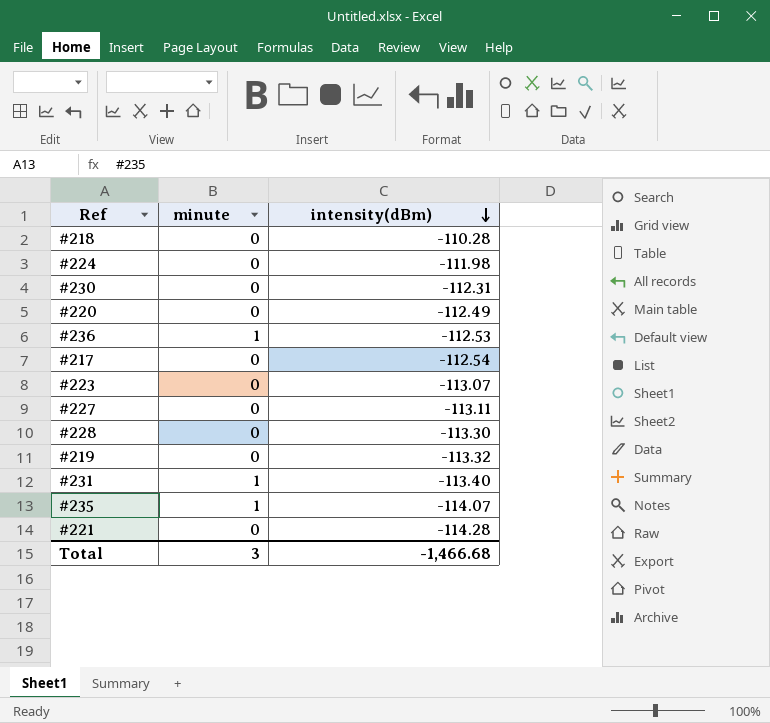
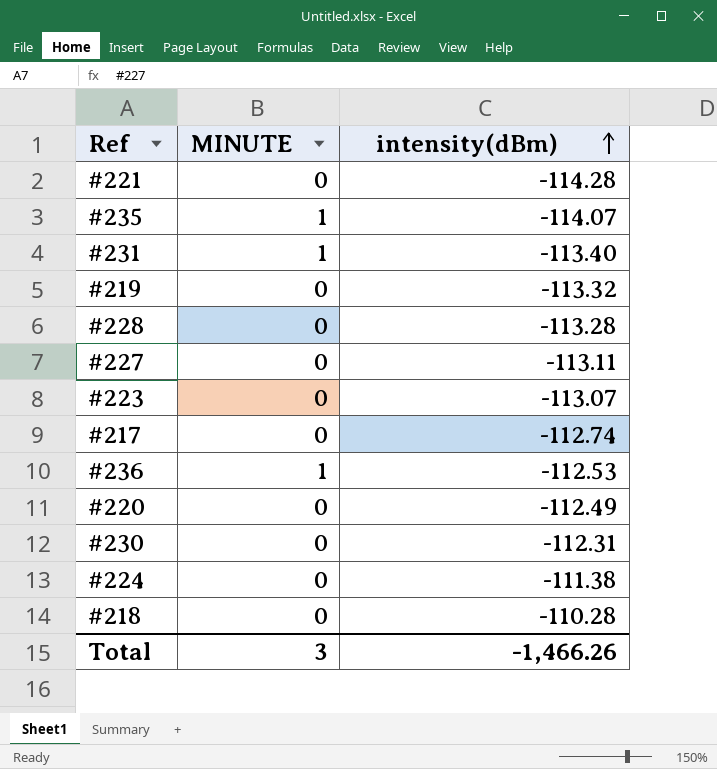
row order: intensity(dBm) descending -> intensity(dBm) ascending
column name: minute -> MINUTE
#228 | intensity(dBm): -113.30 -> -113.28
#217 | intensity(dBm): -112.54 -> -112.74
#224 | intensity(dBm): -111.98 -> -111.38
Total | intensity(dBm): -1,466.68 -> -1,466.26

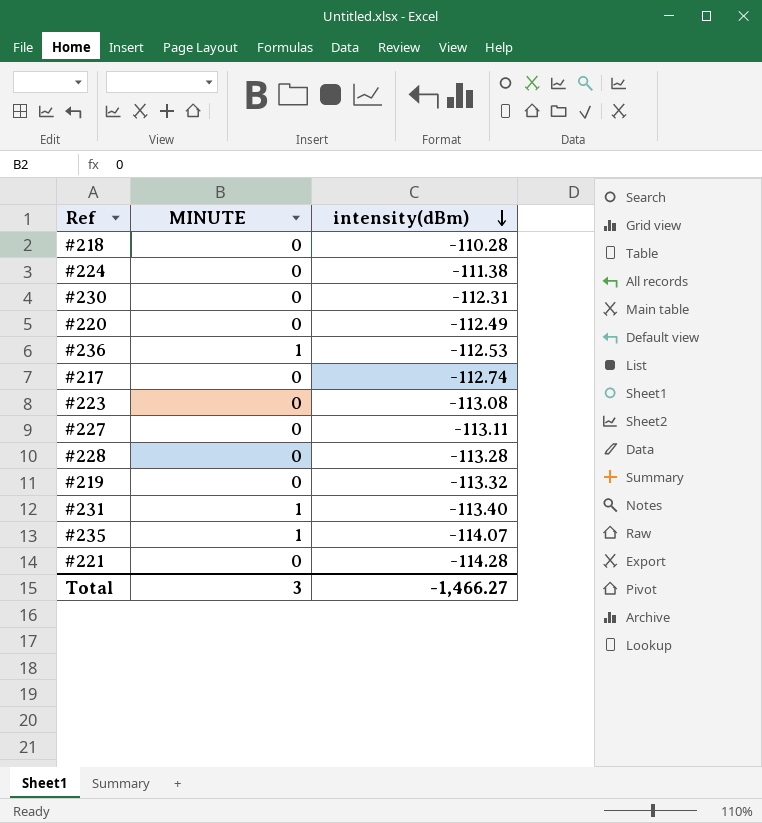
row order: intensity(dBm) ascending -> intensity(dBm) descending
#223 | intensity(dBm): -113.07 -> -113.08
Total | intensity(dBm): -1,466.26 -> -1,466.27

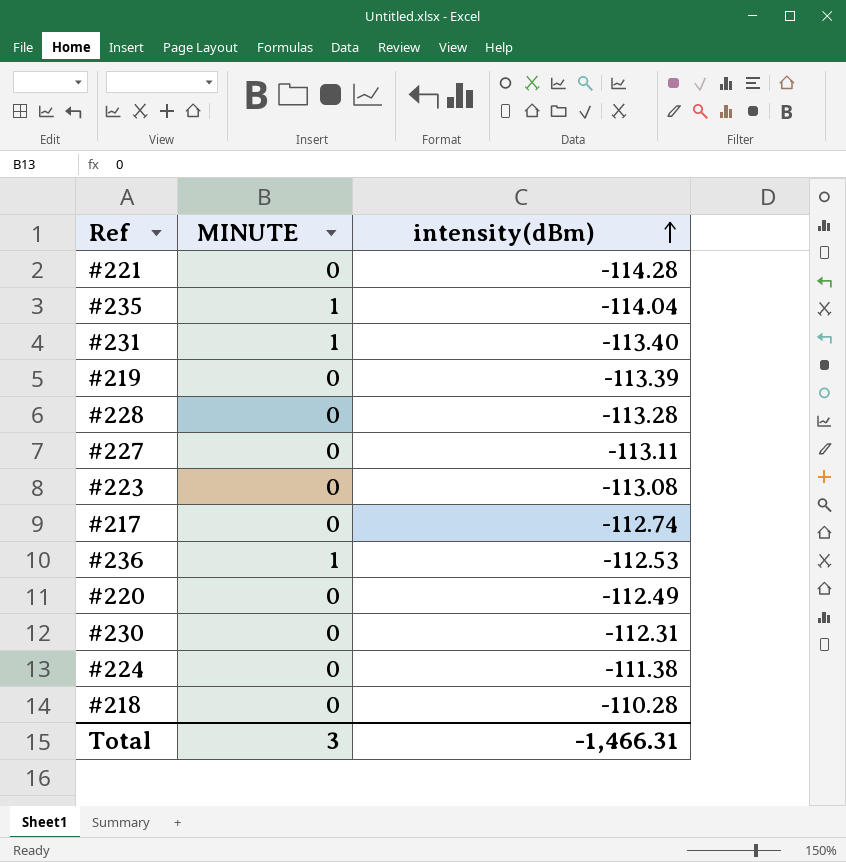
row order: intensity(dBm) descending -> intensity(dBm) ascending
#235 | intensity(dBm): -114.07 -> -114.04
#219 | intensity(dBm): -113.32 -> -113.39
Total | intensity(dBm): -1,466.27 -> -1,466.31

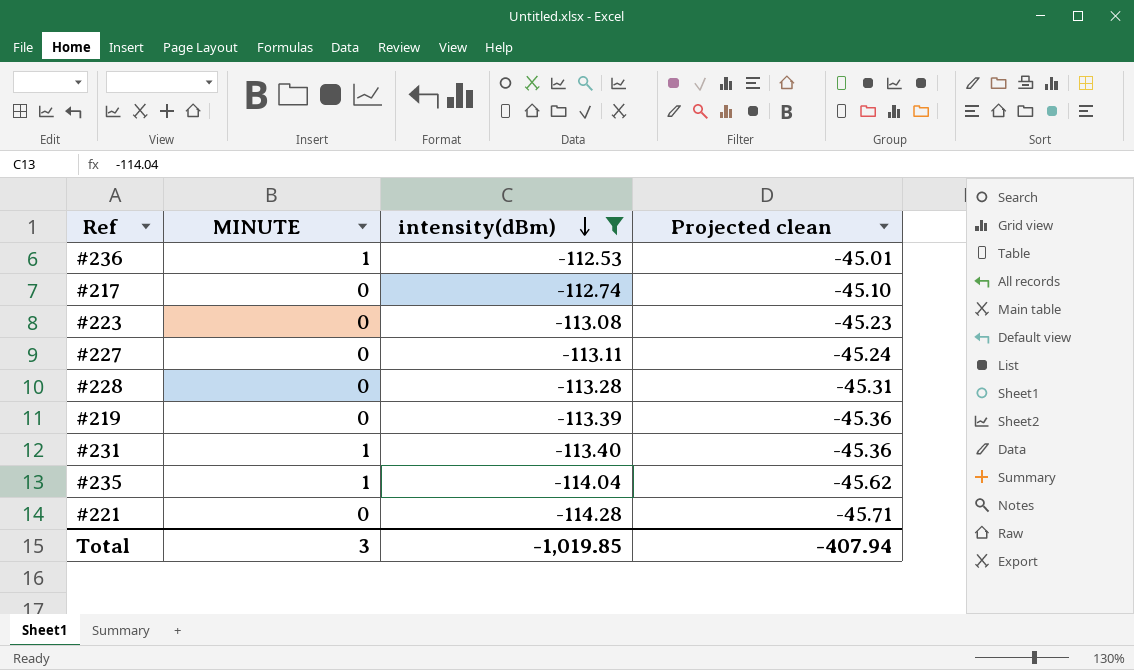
filter: none -> intensity(dBm) <= -112.53
row order: intensity(dBm) ascending -> intensity(dBm) descending
column Projected clean | formula: none -> [intensity(dBm)] * 0.4
Total | intensity(dBm): -1,466.31 -> -1,019.85

